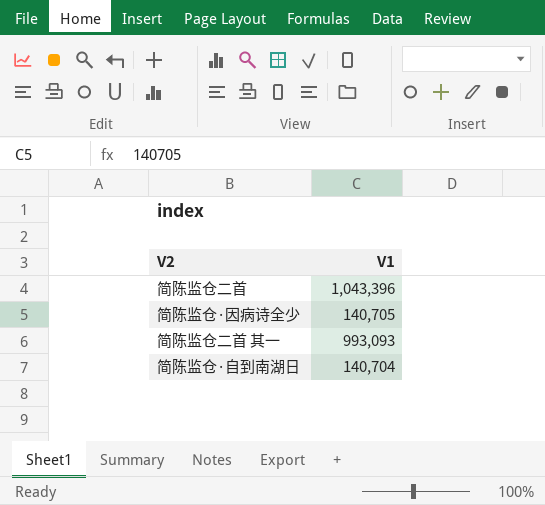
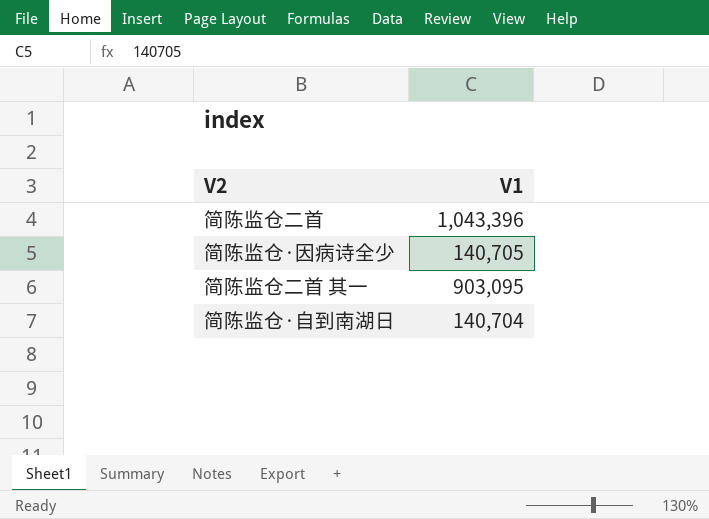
简陈监仓二首 其一 | V1: 993,093 -> 903,095

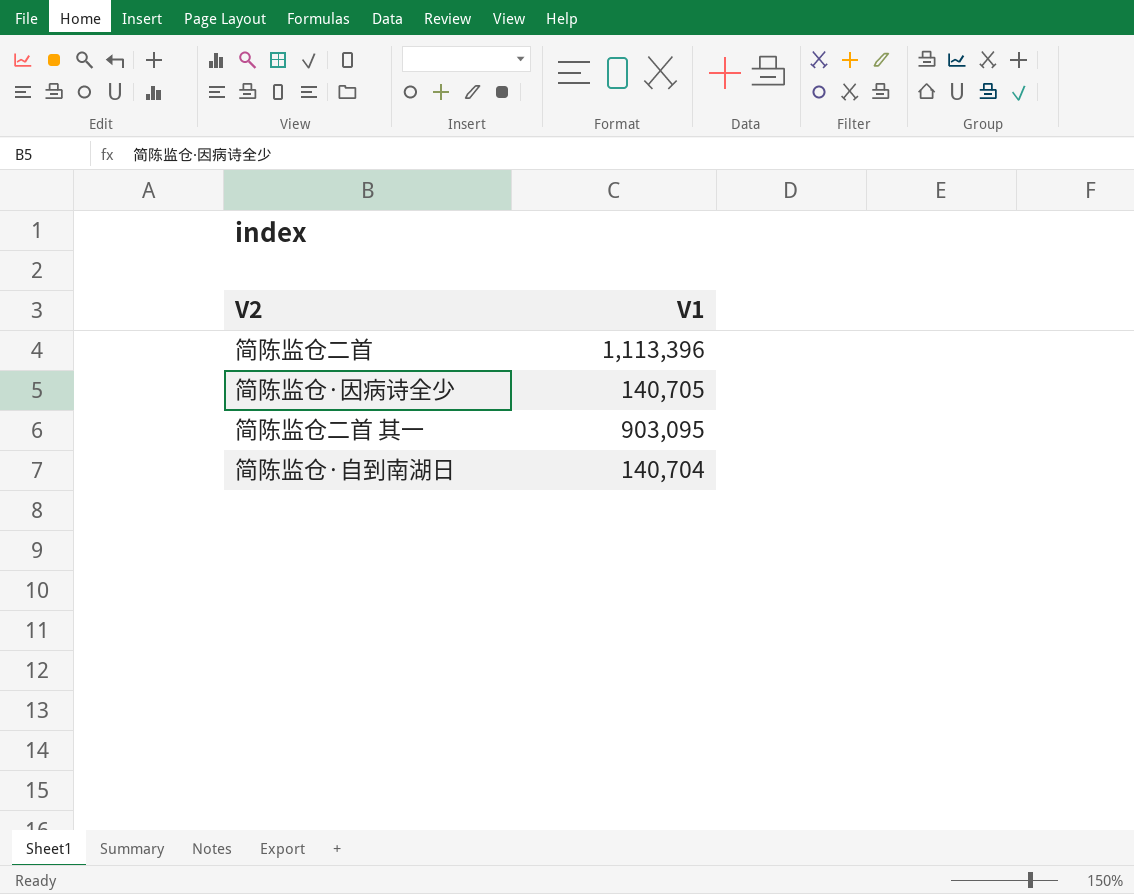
简陈监仓二首 | V1: 1,043,396 -> 1,113,396

